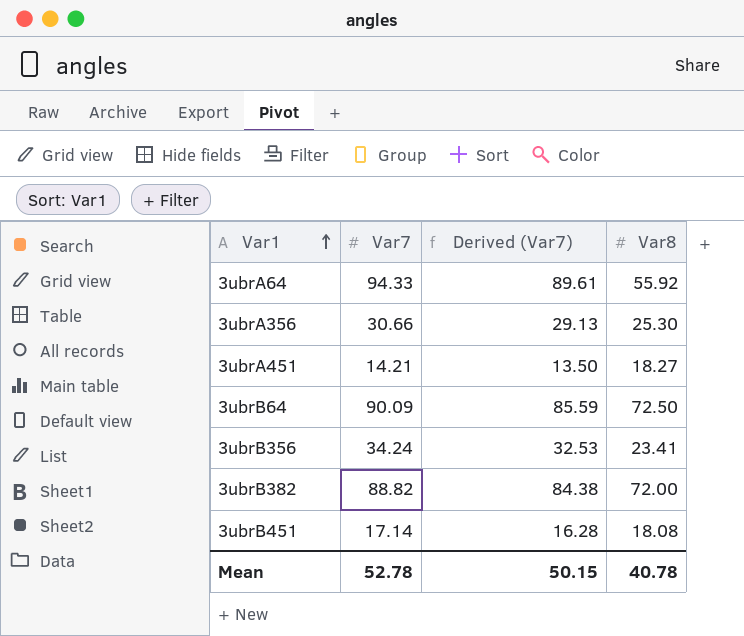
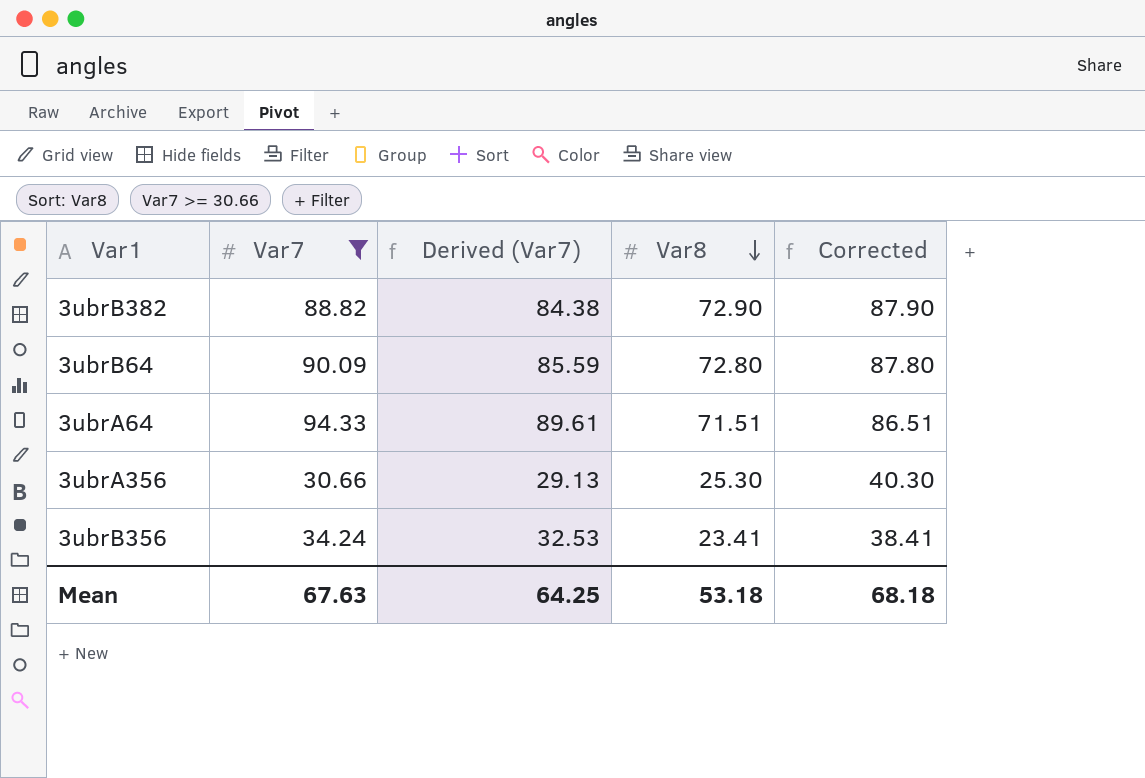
filter: none -> Var7 >= 30.66
row order: Var1 ascending -> Var8 descending
column Corrected | formula: none -> [Var8] + 15
3ubrB382 | Var8: 72.00 -> 72.90
3ubrB64 | Var8: 72.50 -> 72.80
3ubrA64 | Var8: 55.92 -> 71.51
Mean | Var7: 52.78 -> 67.63
Mean | Derived (Var7): 50.15 -> 64.25
Mean | Var8: 40.78 -> 53.18

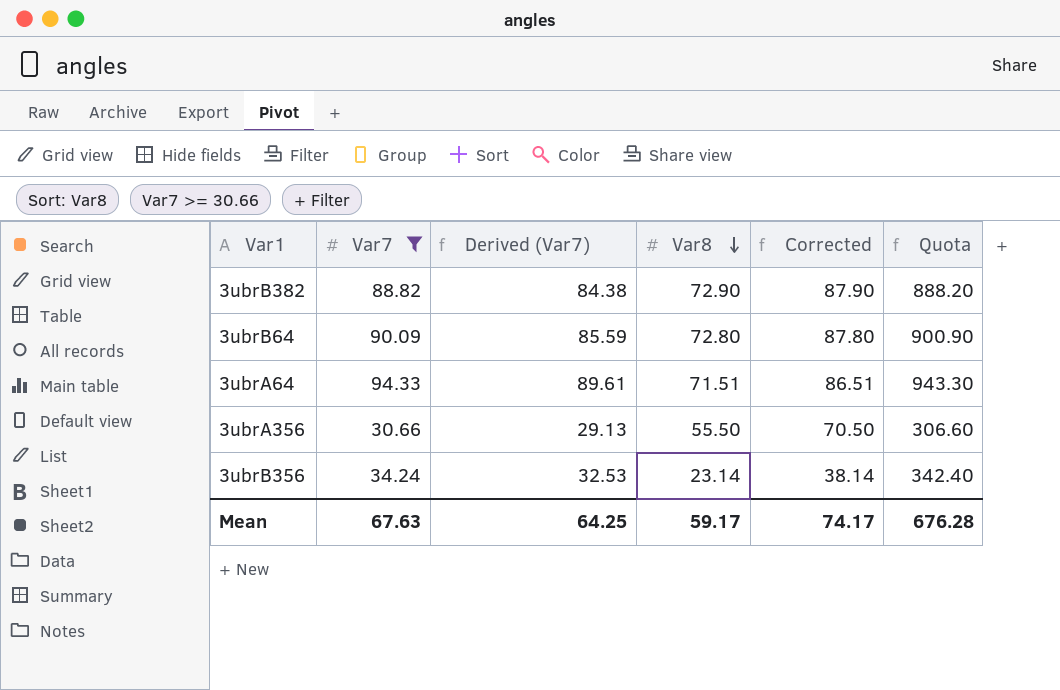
column Quota | formula: none -> [Var7] * 10
3ubrA356 | Var8: 25.30 -> 55.50
3ubrA356 | Corrected: 40.30 -> 70.50
3ubrB356 | Var8: 23.41 -> 23.14
3ubrB356 | Corrected: 38.41 -> 38.14
Mean | Var8: 53.18 -> 59.17
Mean | Corrected: 68.18 -> 74.17

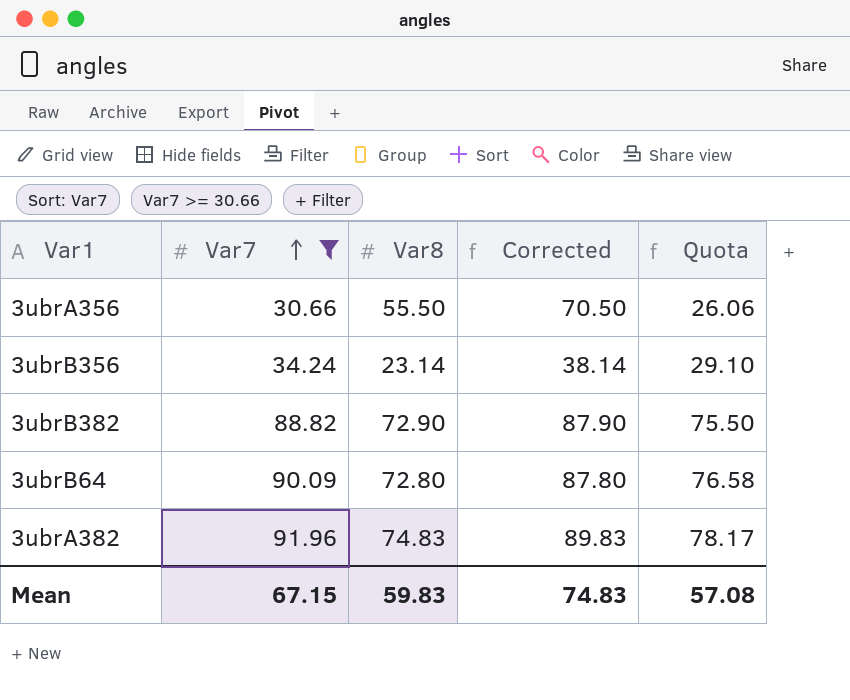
row order: Var8 descending -> Var7 ascending
column Derived (Var7) | formula: [Var7] * 0.95 -> none
column Quota | formula: [Var7] * 10 -> [Var7] * 0.85
row 3ubrA64: 94.33 | 89.61 | 71.51 | 86.51 | 943.30 -> none
row 3ubrA382: none -> 91.96 | 74.83 | 89.83 | 78.17
Mean | Var7: 67.63 -> 67.15
Mean | Var8: 59.17 -> 59.83
Mean | Corrected: 74.17 -> 74.83
Mean | Quota: 676.28 -> 57.08

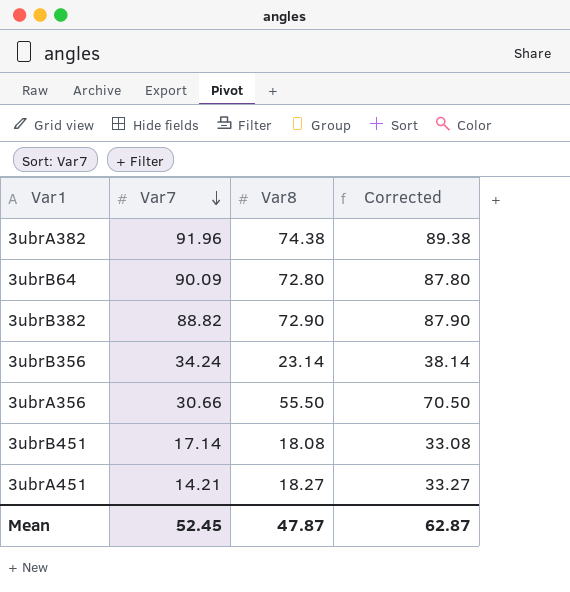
filter: Var7 >= 30.66 -> none
row order: Var7 ascending -> Var7 descending
column Quota | formula: [Var7] * 0.85 -> none
3ubrA382 | Var8: 74.83 -> 74.38
3ubrA382 | Corrected: 89.83 -> 89.38
Mean | Var7: 67.15 -> 52.45
Mean | Var8: 59.83 -> 47.87
Mean | Corrected: 74.83 -> 62.87

